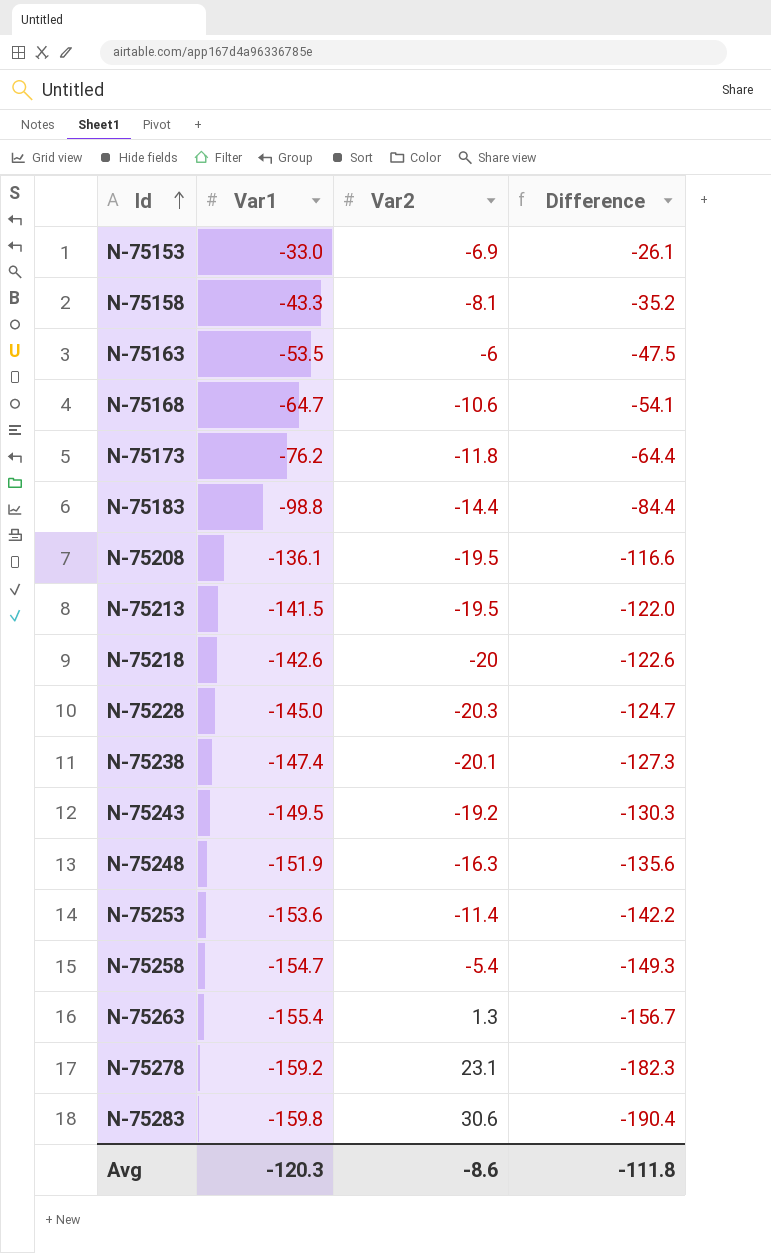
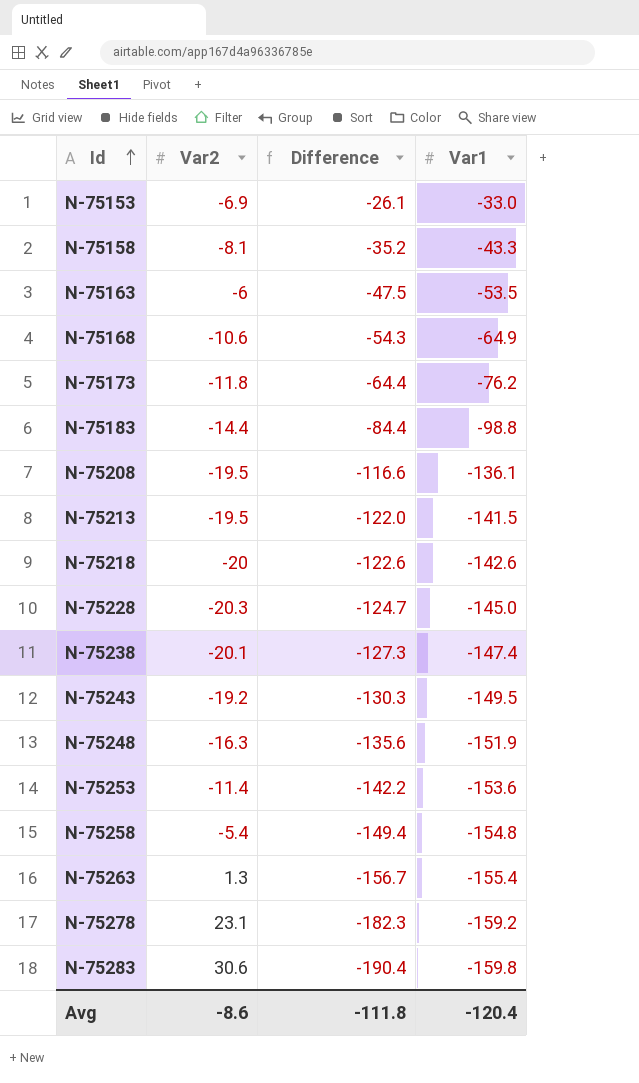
column Var1 | position: 2 -> 4
N-75168 | Difference: -54.1 -> -54.3
N-75168 | Var1: -64.7 -> -64.9
N-75258 | Difference: -149.3 -> -149.4
N-75258 | Var1: -154.7 -> -154.8
Avg | Var1: -120.3 -> -120.4

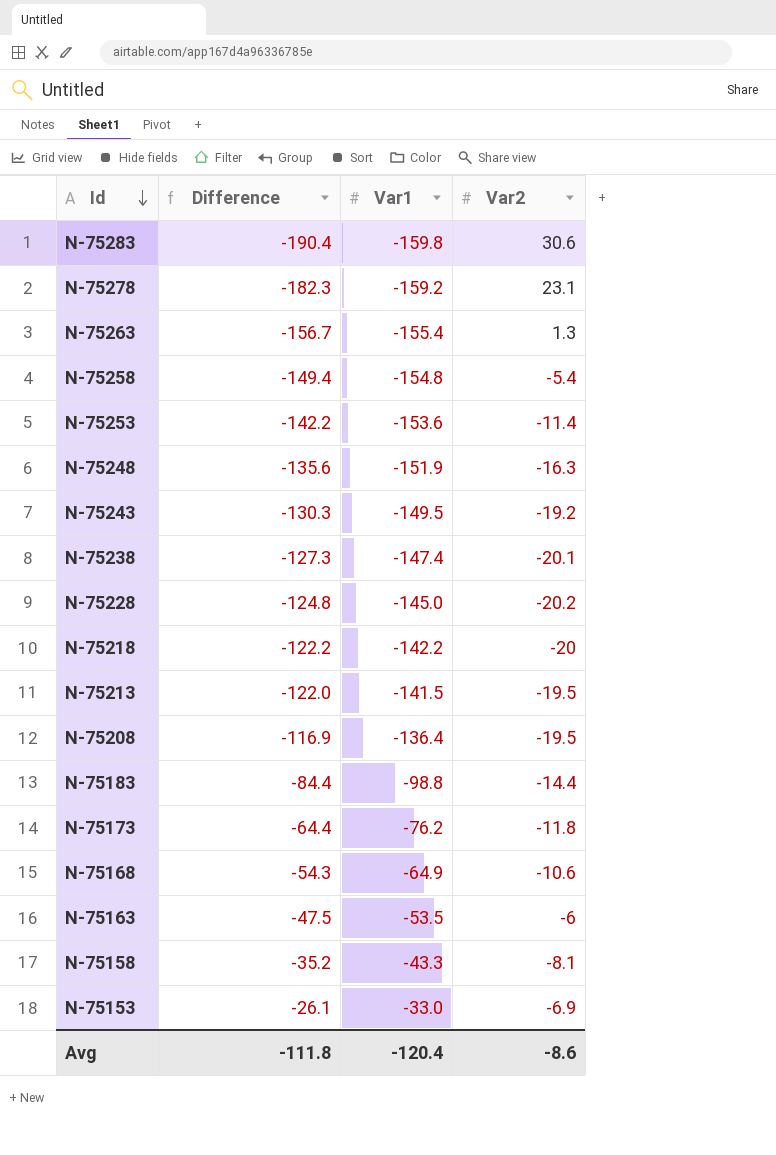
row order: Id ascending -> Id descending
column Var2 | position: 2 -> 4
N-75228 | Difference: -124.7 -> -124.8
N-75228 | Var2: -20.3 -> -20.2
N-75218 | Difference: -122.6 -> -122.2
N-75218 | Var1: -142.6 -> -142.2
N-75208 | Difference: -116.6 -> -116.9
N-75208 | Var1: -136.1 -> -136.4

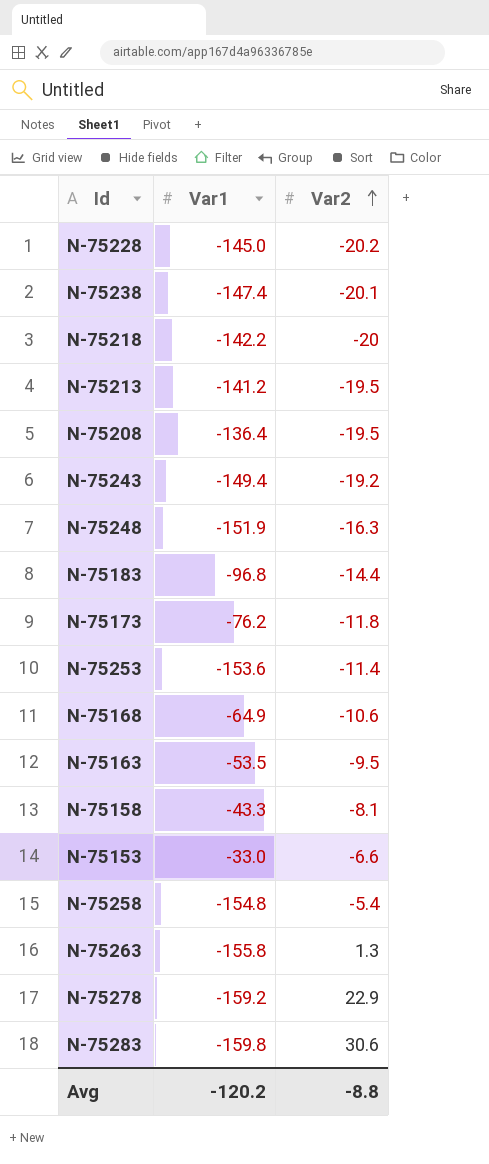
row order: Id descending -> Var2 ascending
column Difference | formula: [Var1] - [Var2] -> none
N-75213 | Var1: -141.5 -> -141.2
N-75243 | Var1: -149.5 -> -149.4
N-75183 | Var1: -98.8 -> -96.8
N-75163 | Var2: -6 -> -9.5
N-75153 | Var2: -6.9 -> -6.6
N-75263 | Var1: -155.4 -> -155.8
N-75278 | Var2: 23.1 -> 22.9
Avg | Var1: -120.4 -> -120.2
Avg | Var2: -8.6 -> -8.8

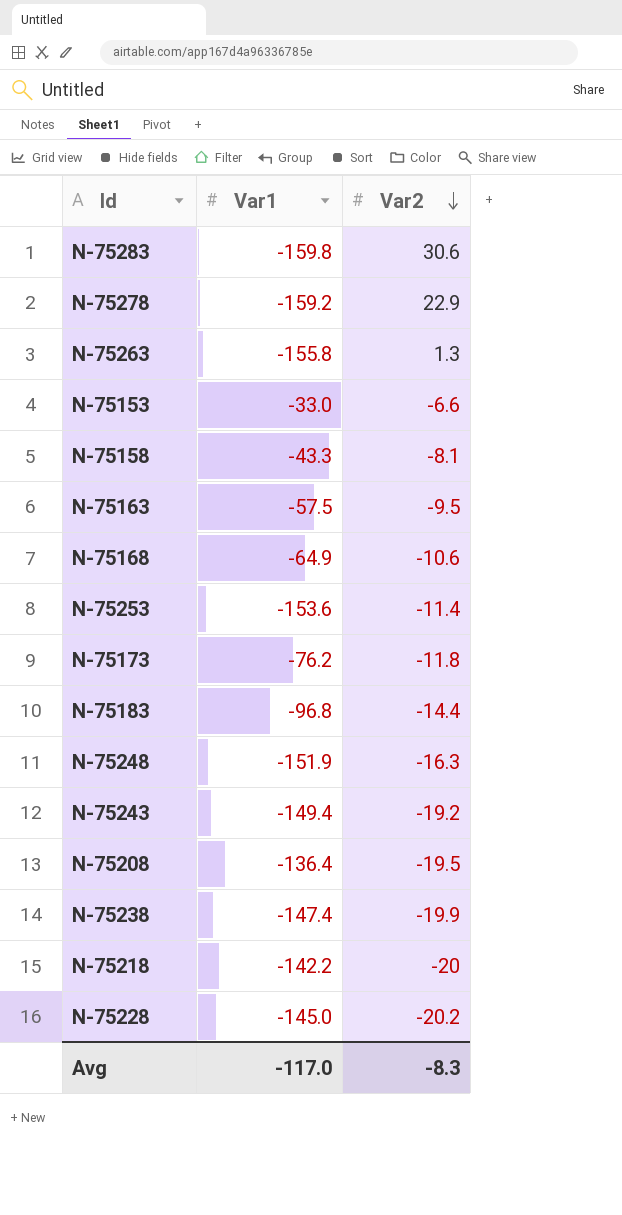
row order: Var2 ascending -> Var2 descending
row N-75213: -141.2 | -19.5 -> none
row N-75258: -154.8 | -5.4 -> none
N-75163 | Var1: -53.5 -> -57.5
N-75238 | Var2: -20.1 -> -19.9
Avg | Var1: -120.2 -> -117.0
Avg | Var2: -8.8 -> -8.3

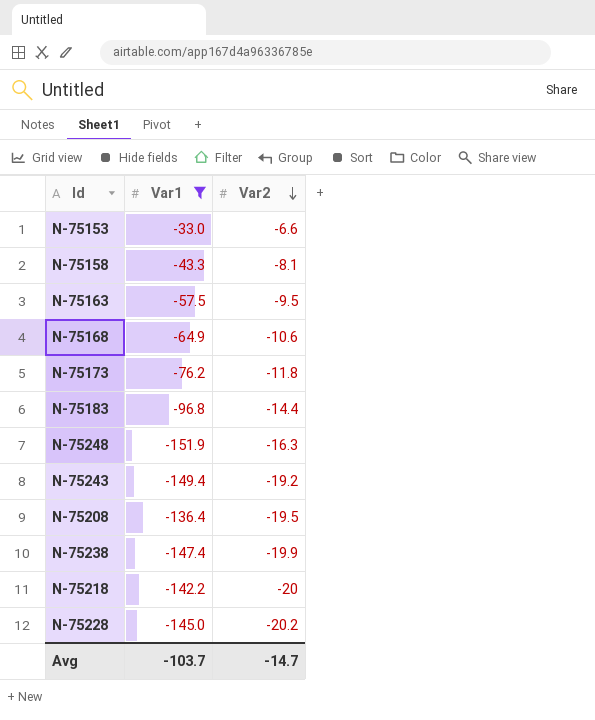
filter: none -> Var1 >= -151.9
Avg | Var1: -117.0 -> -103.7
Avg | Var2: -8.3 -> -14.7

